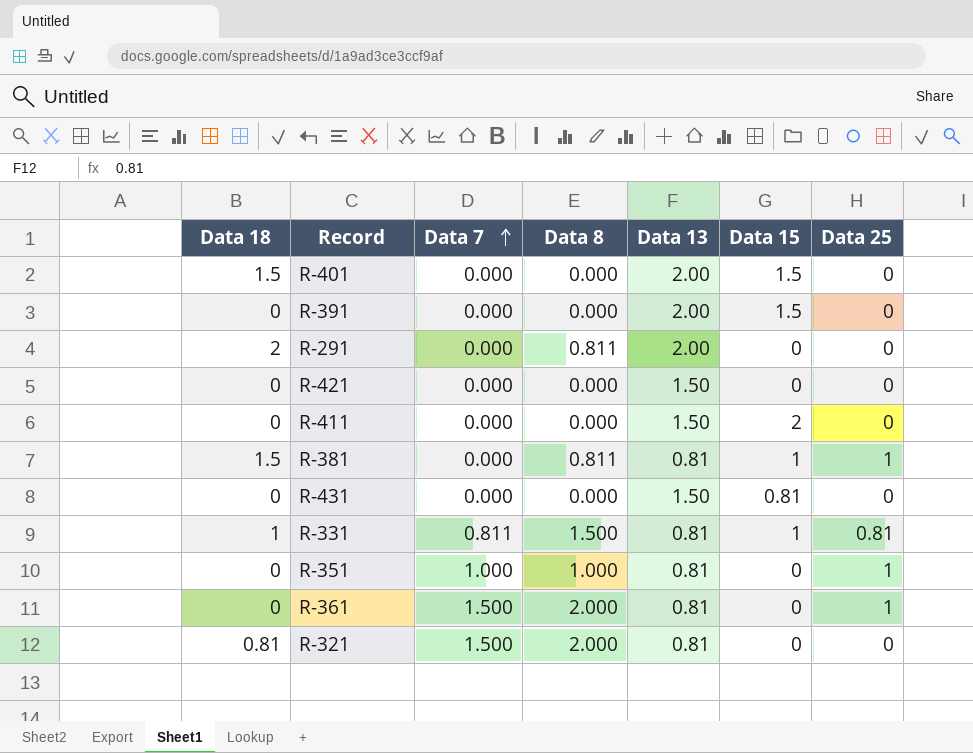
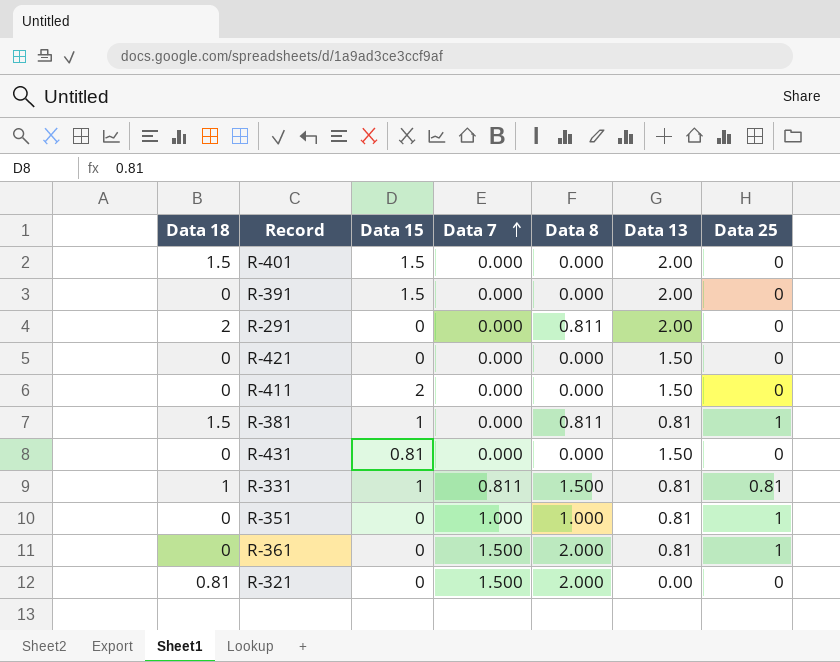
column Data 15 | position: 6 -> 3
R-321 | Data 13: 0.81 -> 0.00

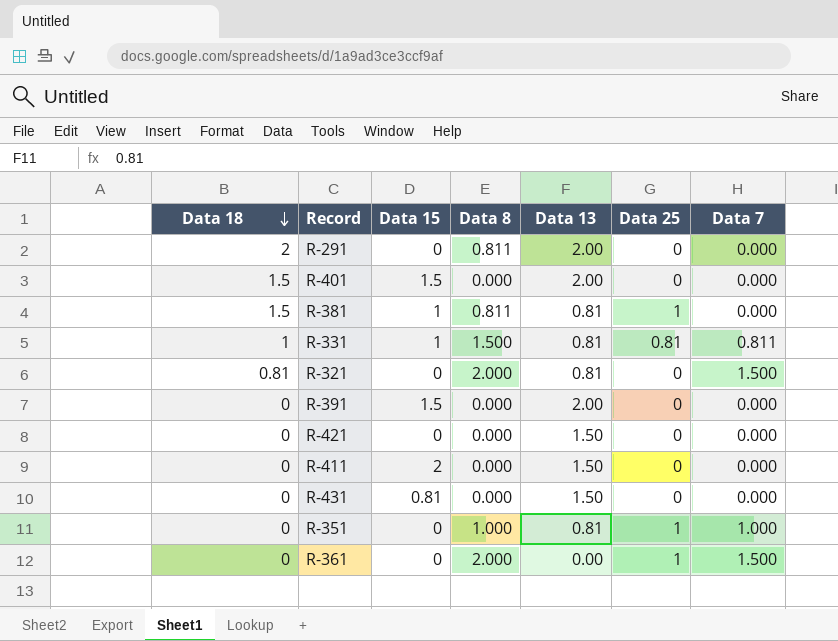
row order: Data 7 ascending -> Data 18 descending
column Data 7 | position: 4 -> 7
R-321 | Data 13: 0.00 -> 0.81
R-361 | Data 13: 0.81 -> 0.00

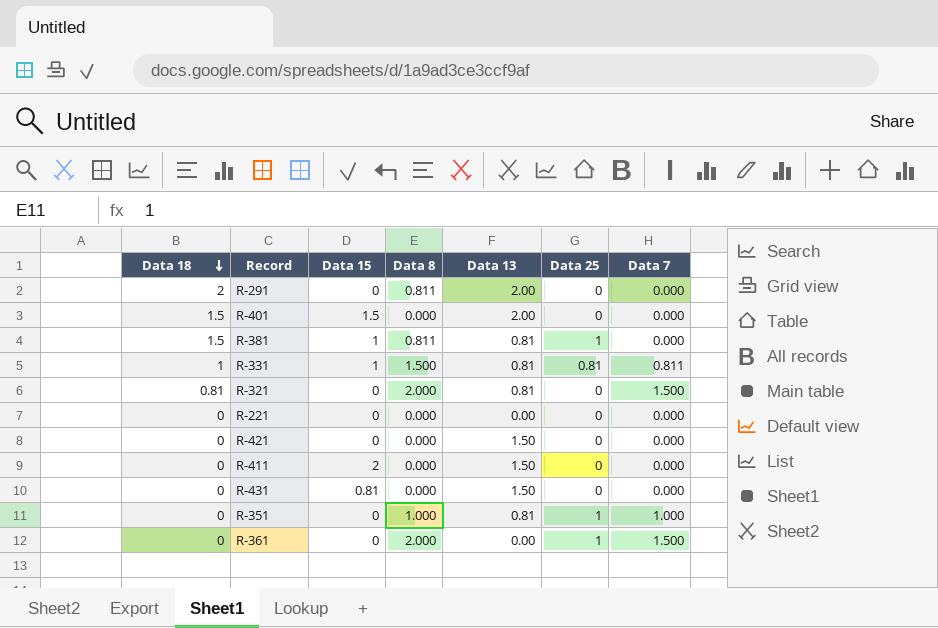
row R-391: 0 | 1.5 | 0.000 | 2.00 | 0 | 0.000 -> none
row R-221: none -> 0 | 0 | 0.000 | 0.00 | 0 | 0.000

